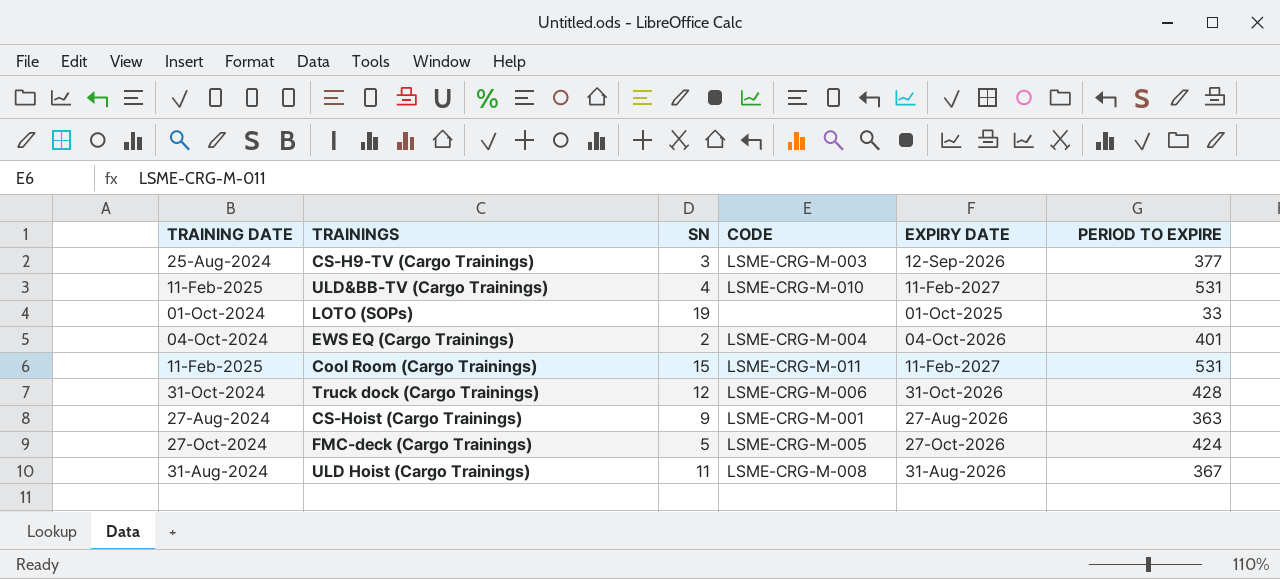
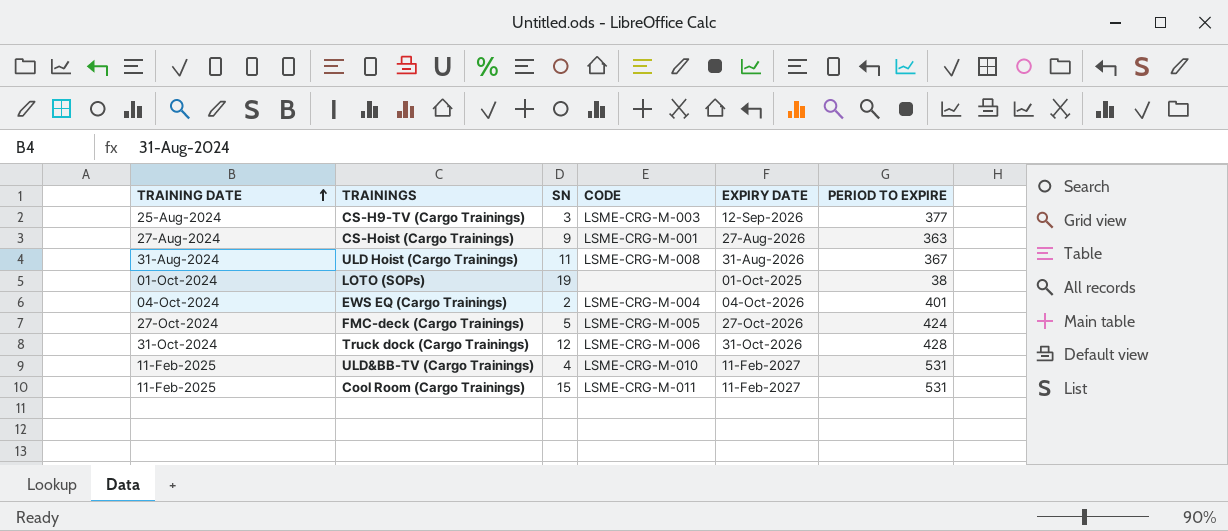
row order: none -> TRAINING DATE ascending
LOTO (SOPs) | PERIOD TO EXPIRE: 33 -> 38

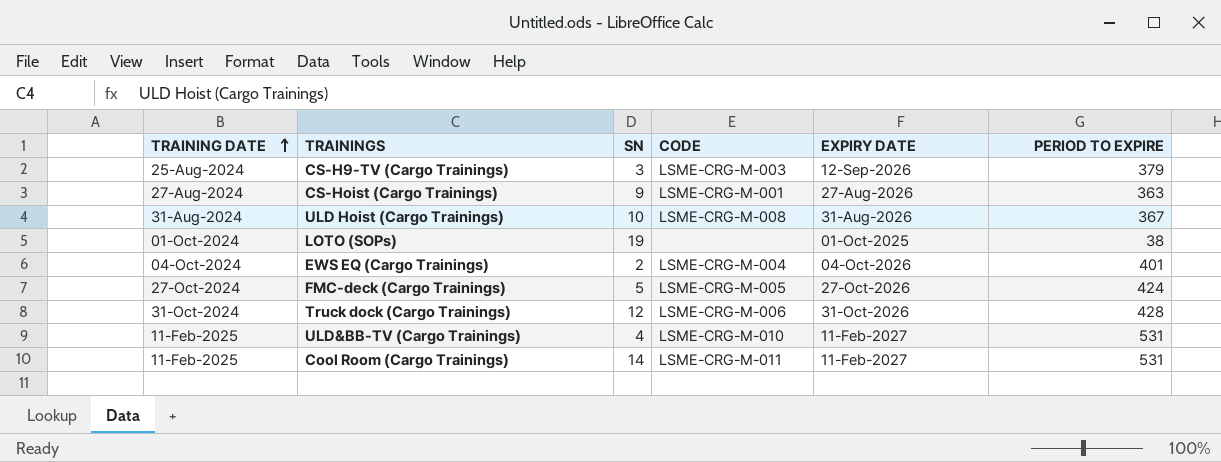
CS-H9-TV (Cargo Trainings) | PERIOD TO EXPIRE: 377 -> 379
ULD Hoist (Cargo Trainings) | SN: 11 -> 10
Cool Room (Cargo Trainings) | SN: 15 -> 14

